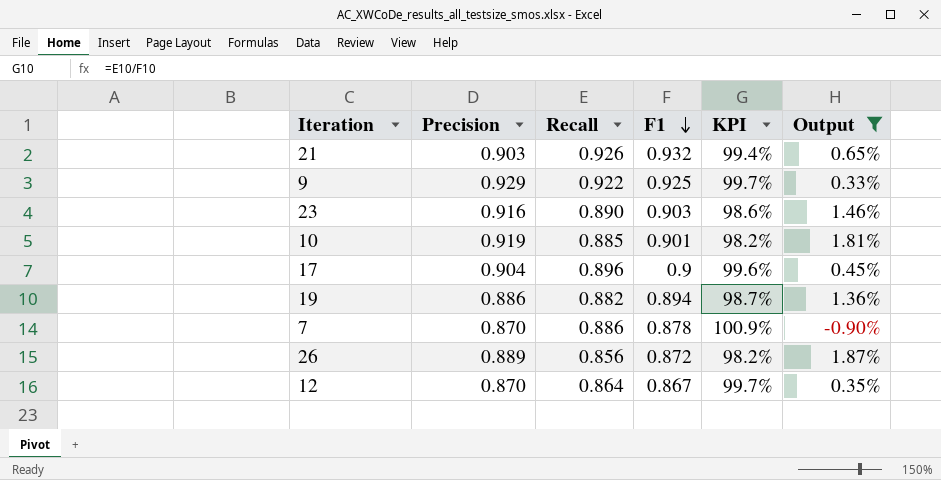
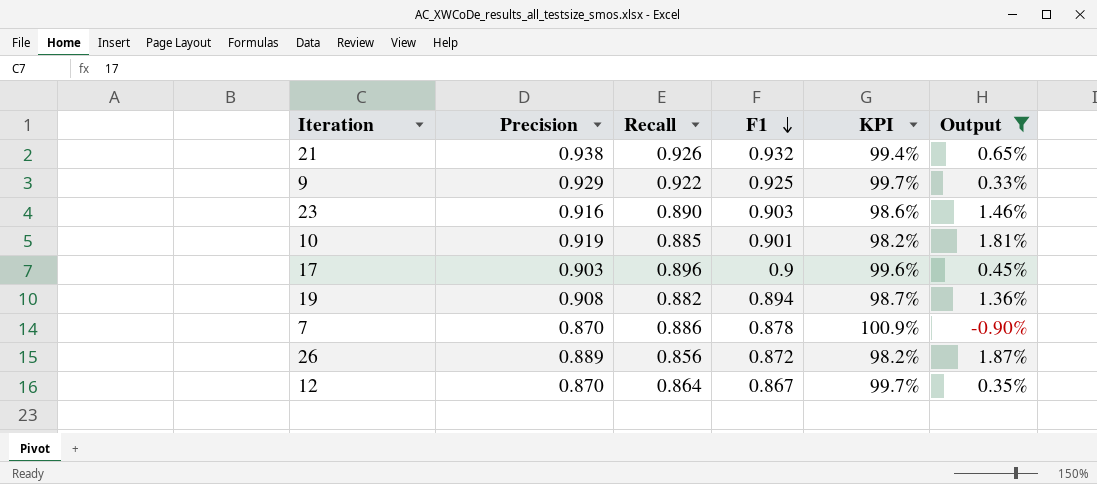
21 | Precision: 0.903 -> 0.938
17 | Precision: 0.904 -> 0.903
19 | Precision: 0.886 -> 0.908

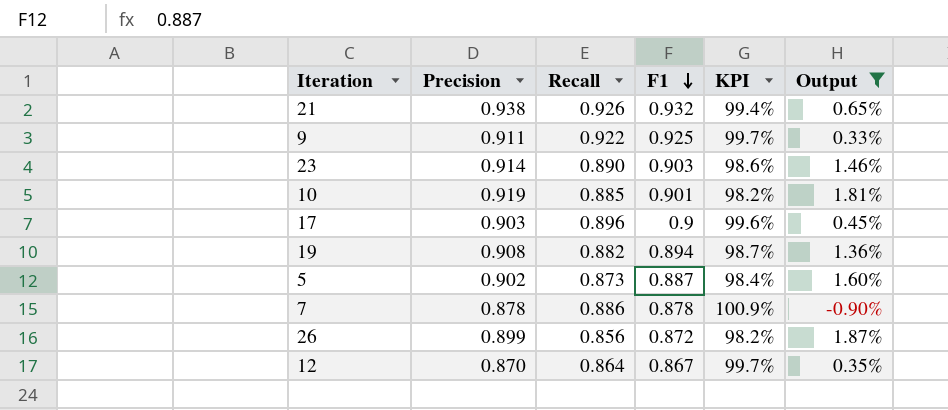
9 | Precision: 0.929 -> 0.911
23 | Precision: 0.916 -> 0.914
row 5: none -> 0.902 | 0.873 | 0.887 | 98.4% | 1.60%
7 | Precision: 0.870 -> 0.878
26 | Precision: 0.889 -> 0.899

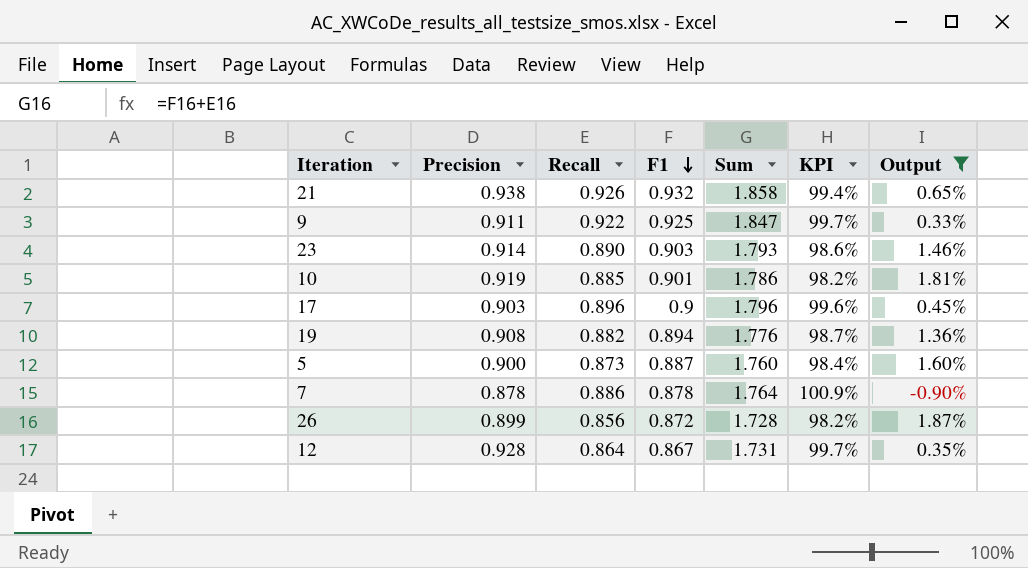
column Sum | formula: none -> [Recall] + [F1]
5 | Precision: 0.902 -> 0.900
12 | Precision: 0.870 -> 0.928

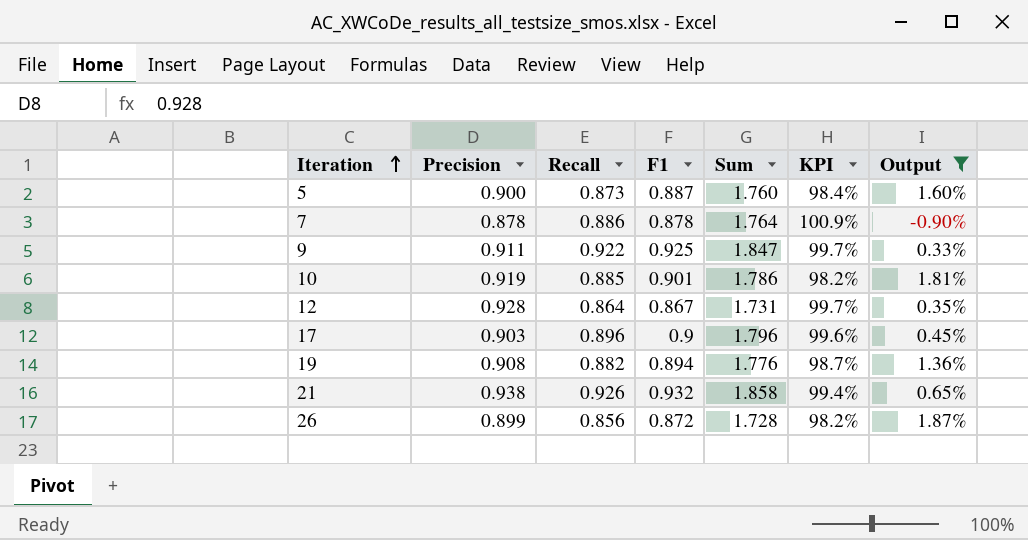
row order: F1 descending -> Iteration ascending
row 23: 0.914 | 0.890 | 0.903 | 1.793 | 98.6% | 1.46% -> none

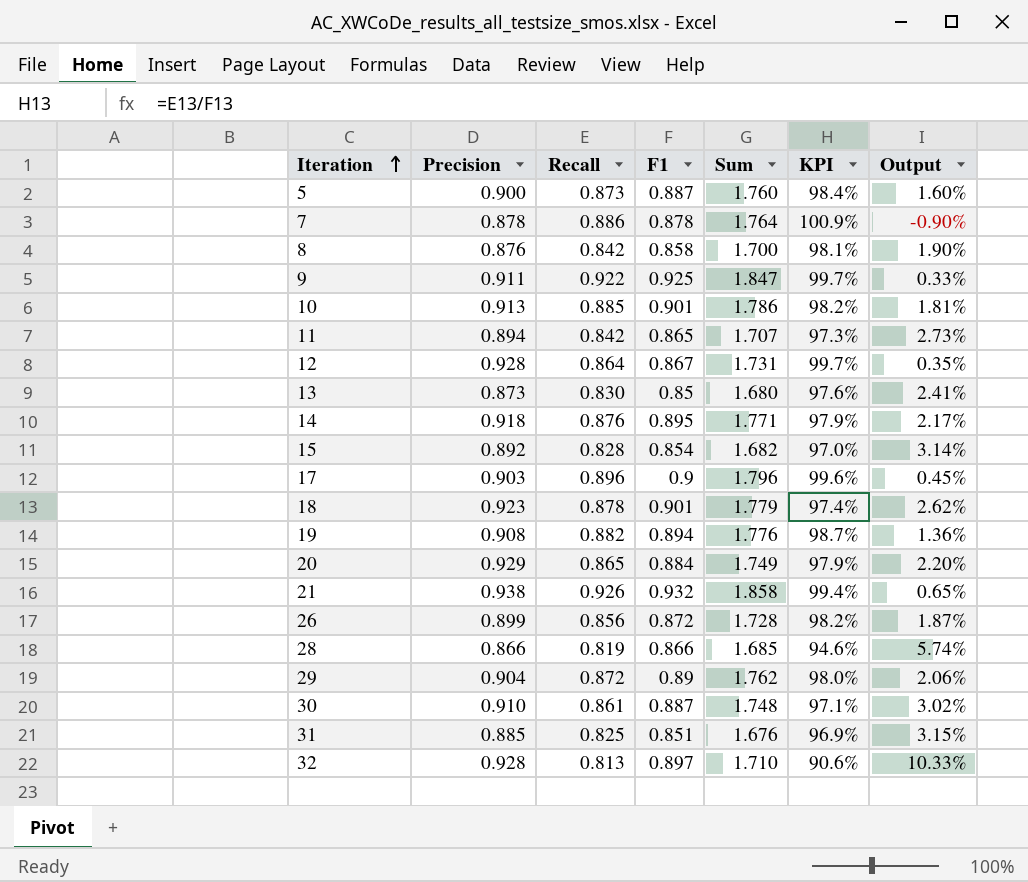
filter: Output <= 1.87% -> none
10 | Precision: 0.919 -> 0.913

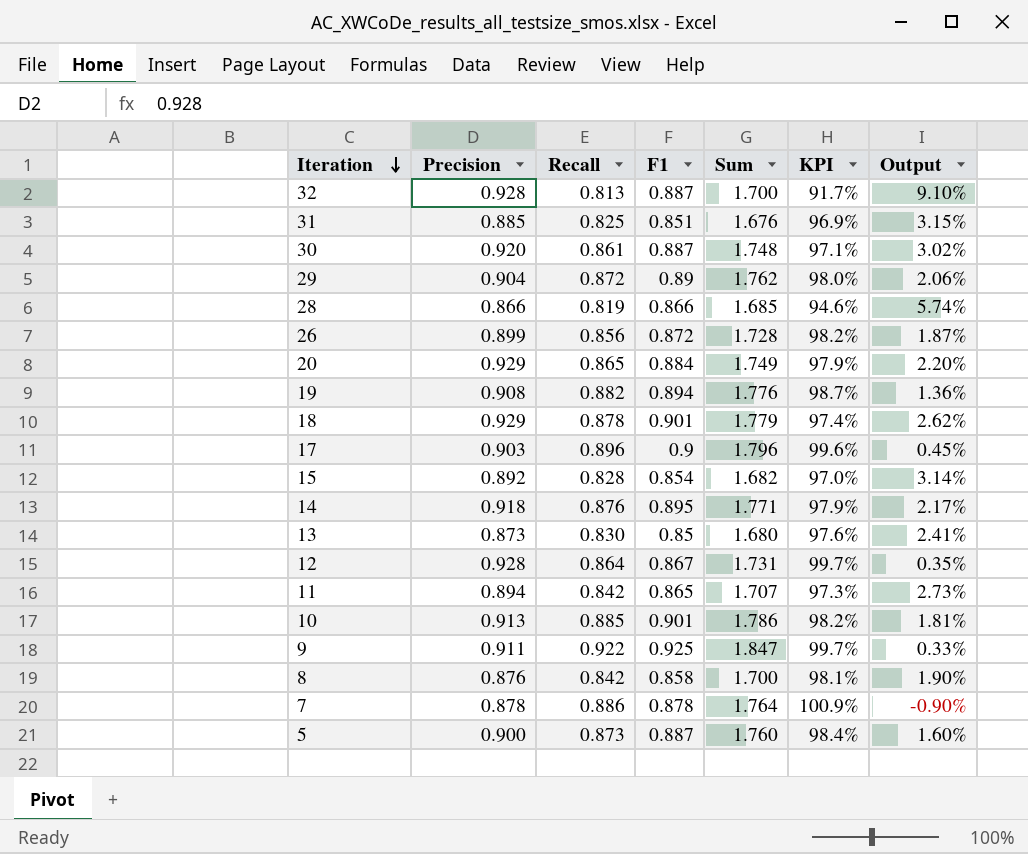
row order: Iteration ascending -> Iteration descending
row 21: 0.938 | 0.926 | 0.932 | 1.858 | 99.4% | 0.65% -> none
32 | F1: 0.897 -> 0.887
32 | Sum: 1.710 -> 1.700
32 | KPI: 90.6% -> 91.7%
32 | Output: 10.33% -> 9.10%
30 | Precision: 0.910 -> 0.920
18 | Precision: 0.923 -> 0.929

